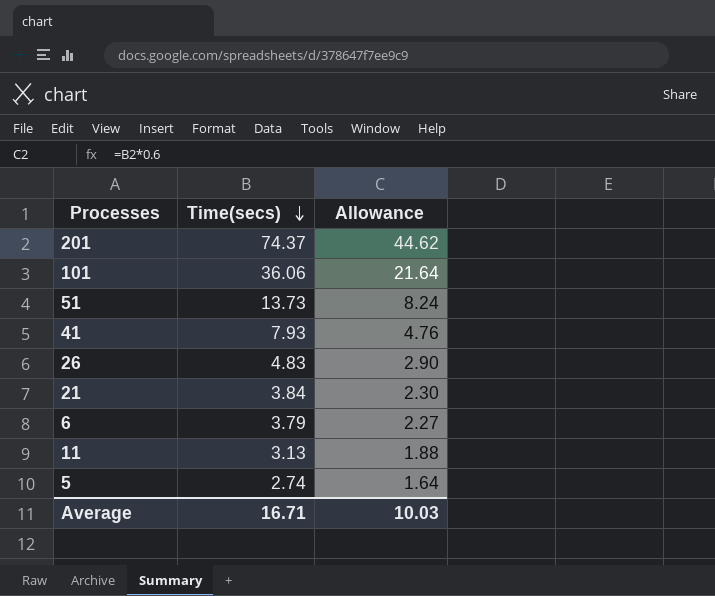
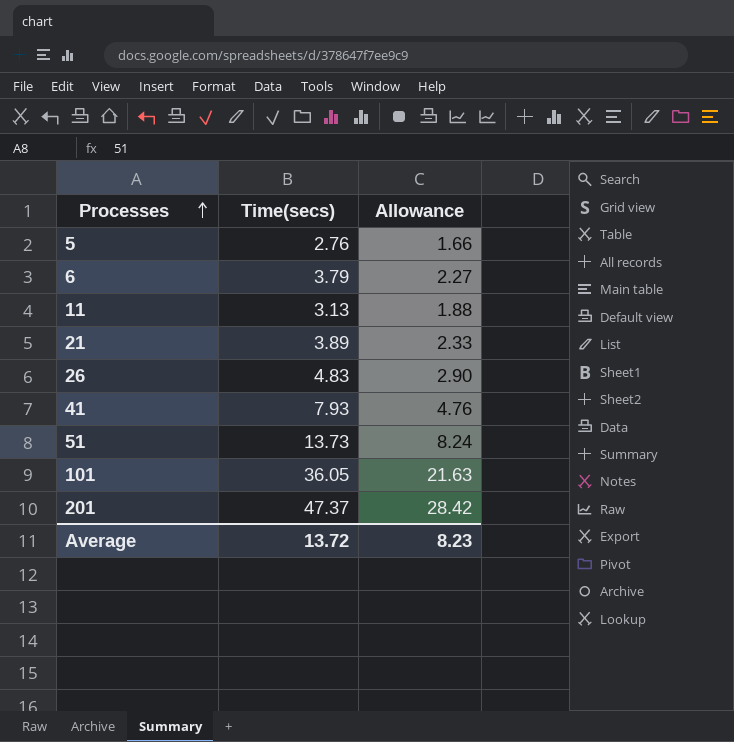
row order: Time(secs) descending -> Processes ascending
5 | Time(secs): 2.74 -> 2.76
5 | Allowance: 1.64 -> 1.66
21 | Time(secs): 3.84 -> 3.89
21 | Allowance: 2.30 -> 2.33
101 | Time(secs): 36.06 -> 36.05
101 | Allowance: 21.64 -> 21.63
201 | Time(secs): 74.37 -> 47.37
201 | Allowance: 44.62 -> 28.42
Average | Time(secs): 16.71 -> 13.72
Average | Allowance: 10.03 -> 8.23

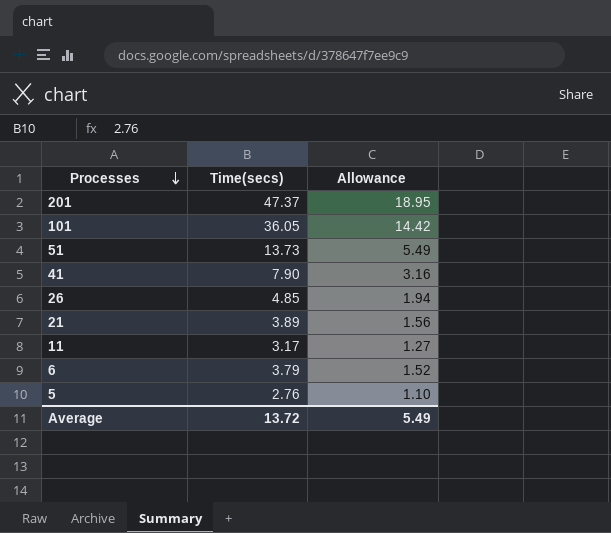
row order: Processes ascending -> Processes descending
column Allowance | formula: [Time(secs)] * 0.6 -> [Time(secs)] * 0.4
41 | Time(secs): 7.93 -> 7.90
26 | Time(secs): 4.83 -> 4.85
11 | Time(secs): 3.13 -> 3.17
Average | Allowance: 8.23 -> 5.49

